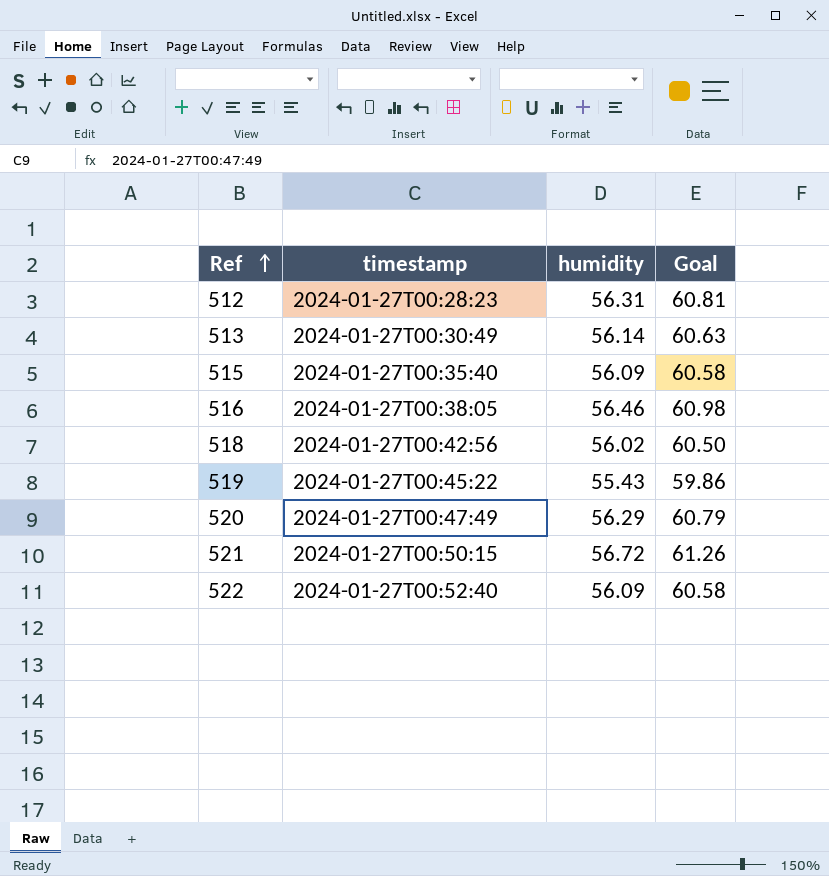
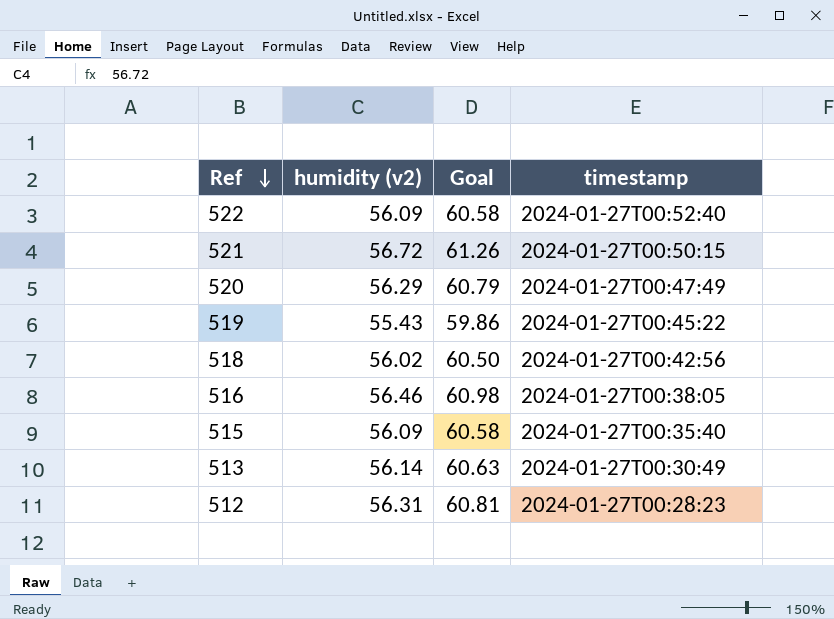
row order: Ref ascending -> Ref descending
column name: humidity -> humidity (v2)
column timestamp | position: 2 -> 4

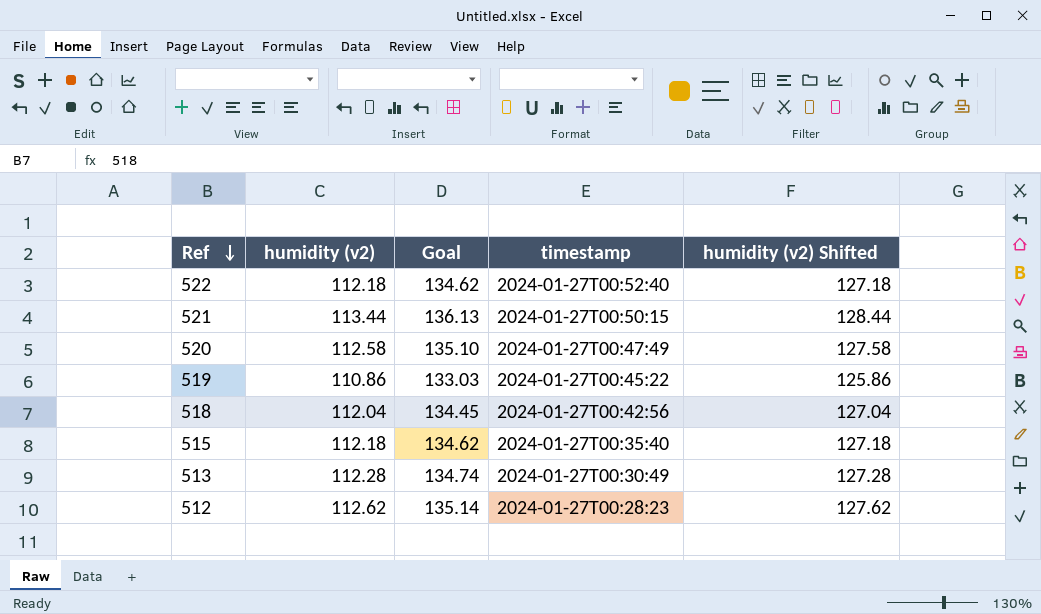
column Goal | formula: [humidity (v2)] * 1.08 -> [humidity (v2)] * 1.2
column humidity (v2) Shifted | formula: none -> [humidity (v2)] + 15
row 516: 56.46 | 60.98 | 2024-01-27T00:38:05 -> none
522 | humidity (v2): 56.09 -> 112.18
521 | humidity (v2): 56.72 -> 113.44
520 | humidity (v2): 56.29 -> 112.58
519 | humidity (v2): 55.43 -> 110.86
518 | humidity (v2): 56.02 -> 112.04
515 | humidity (v2): 56.09 -> 112.18
513 | humidity (v2): 56.14 -> 112.28
512 | humidity (v2): 56.31 -> 112.62

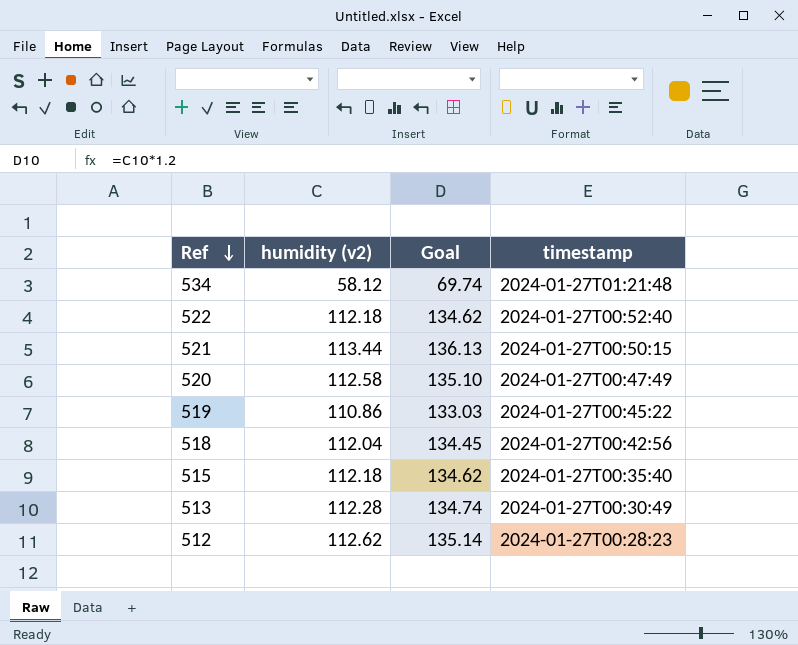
column humidity (v2) Shifted | formula: [humidity (v2)] + 15 -> none
row 534: none -> 58.12 | 69.74 | 2024-01-27T01:21:48

